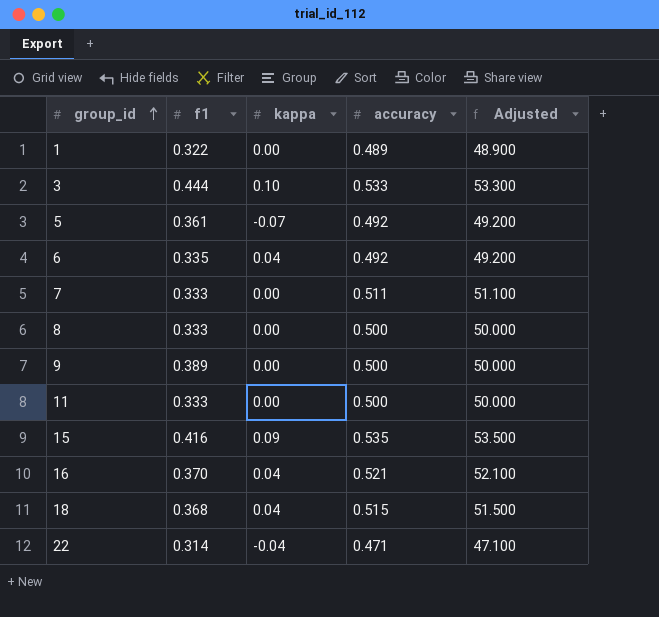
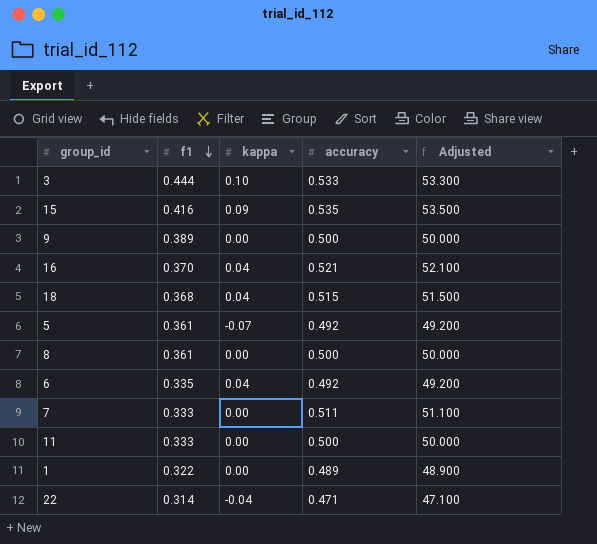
row order: group_id ascending -> f1 descending
8 | f1: 0.333 -> 0.361

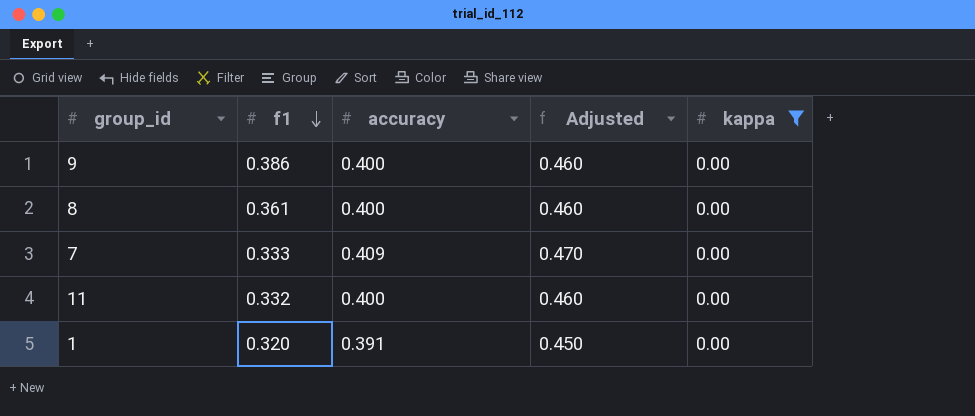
filter: none -> kappa = 0.00
column Adjusted | formula: [accuracy] * 100 -> [accuracy] * 1.15
column kappa | position: 3 -> 5
9 | f1: 0.389 -> 0.386
9 | accuracy: 0.500 -> 0.400
8 | accuracy: 0.500 -> 0.400
7 | accuracy: 0.511 -> 0.409
11 | f1: 0.333 -> 0.332
11 | accuracy: 0.500 -> 0.400
1 | f1: 0.322 -> 0.320
1 | accuracy: 0.489 -> 0.391

